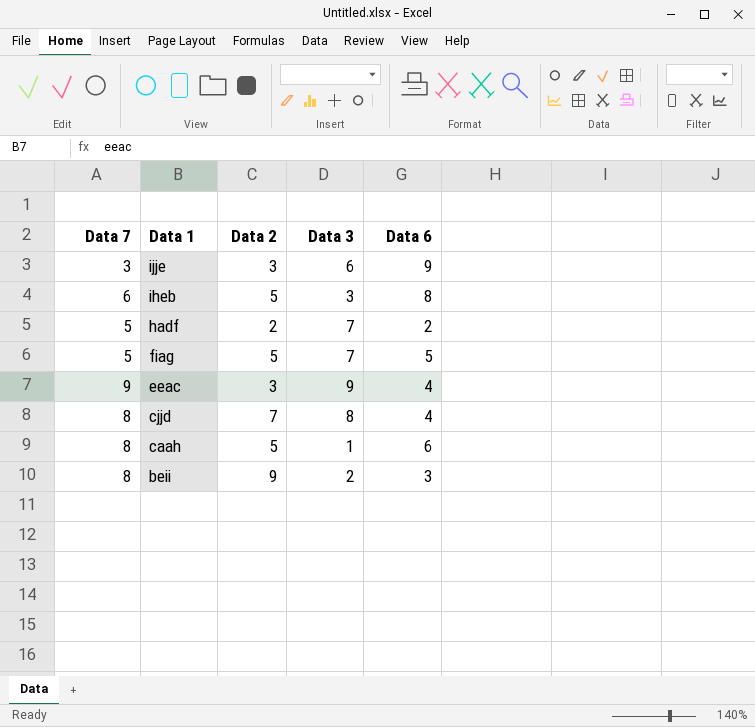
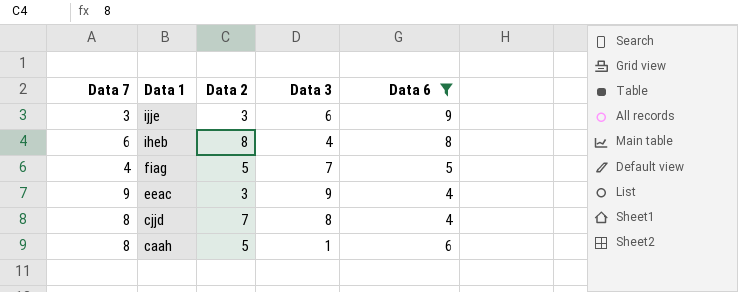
filter: none -> Data 6 >= 4
iheb | Data 2: 5 -> 8
iheb | Data 3: 3 -> 4
fiag | Data 7: 5 -> 4

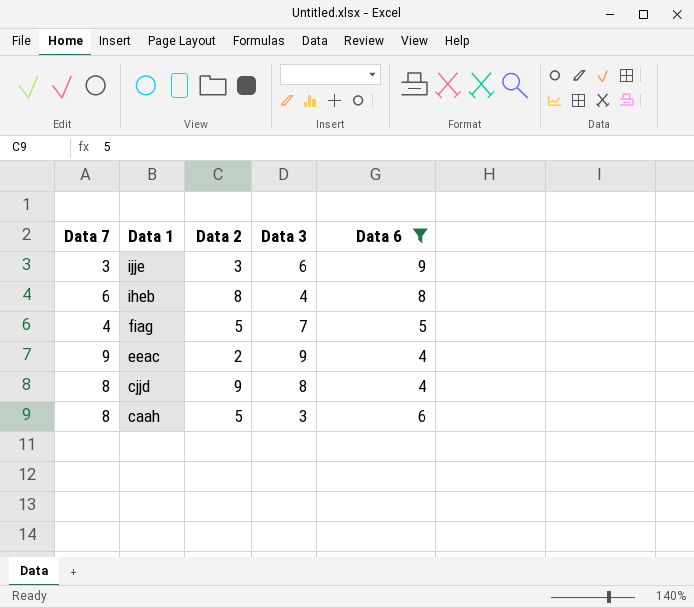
eeac | Data 2: 3 -> 2
cjjd | Data 2: 7 -> 9
caah | Data 3: 1 -> 3

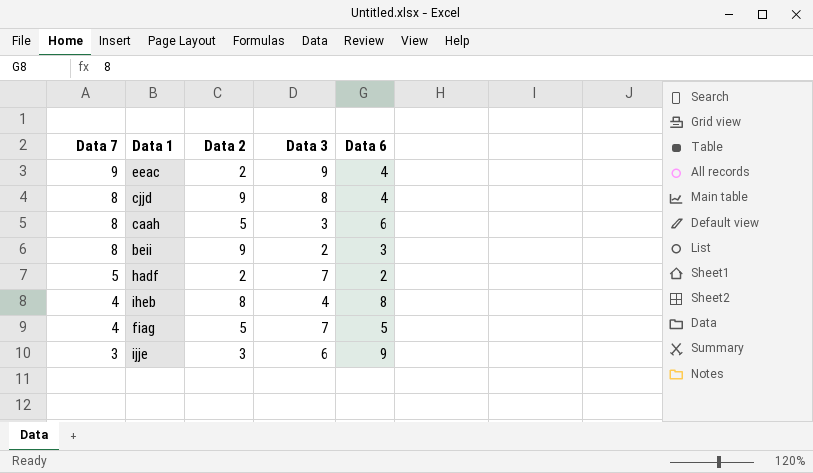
filter: Data 6 >= 4 -> none
row order: Data 1 descending -> Data 7 descending
iheb | Data 7: 6 -> 4

